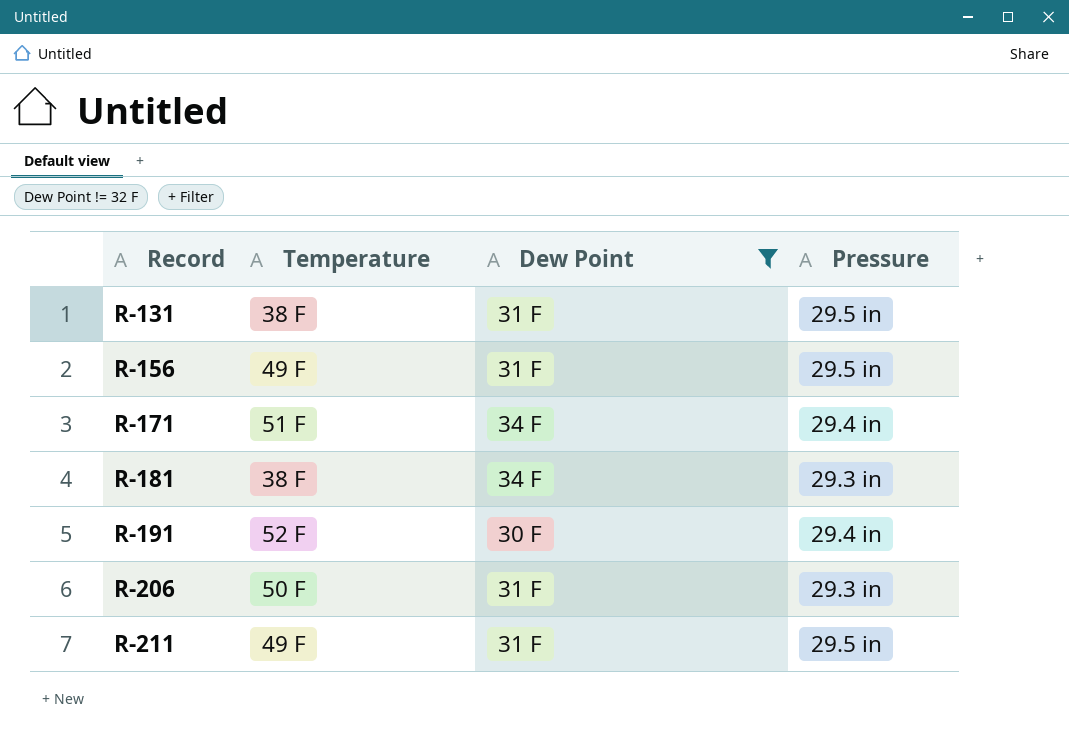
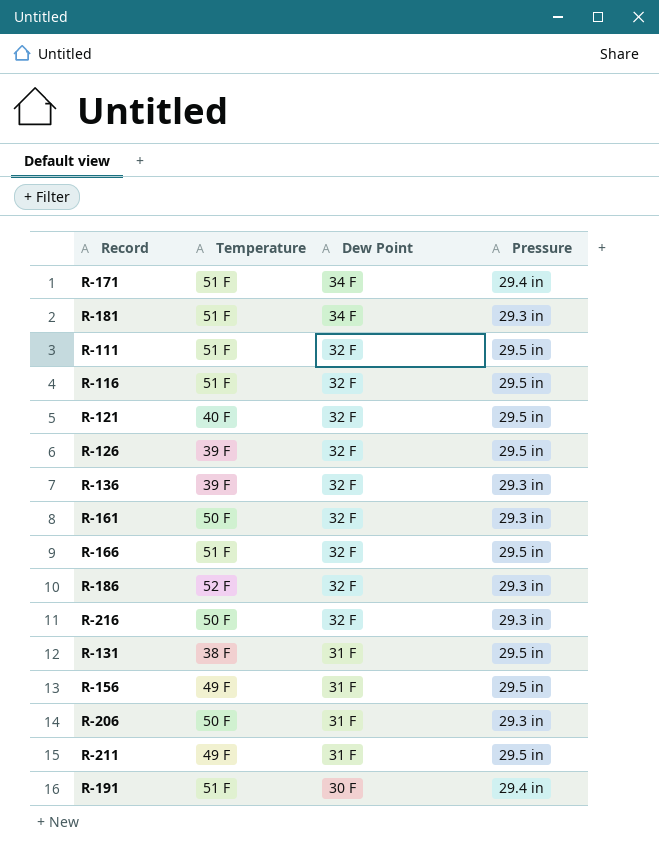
filter: Dew Point != 32 F -> none
row order: Record ascending -> Dew Point descending
R-181 | Temperature: 38 F -> 51 F
R-191 | Temperature: 52 F -> 51 F

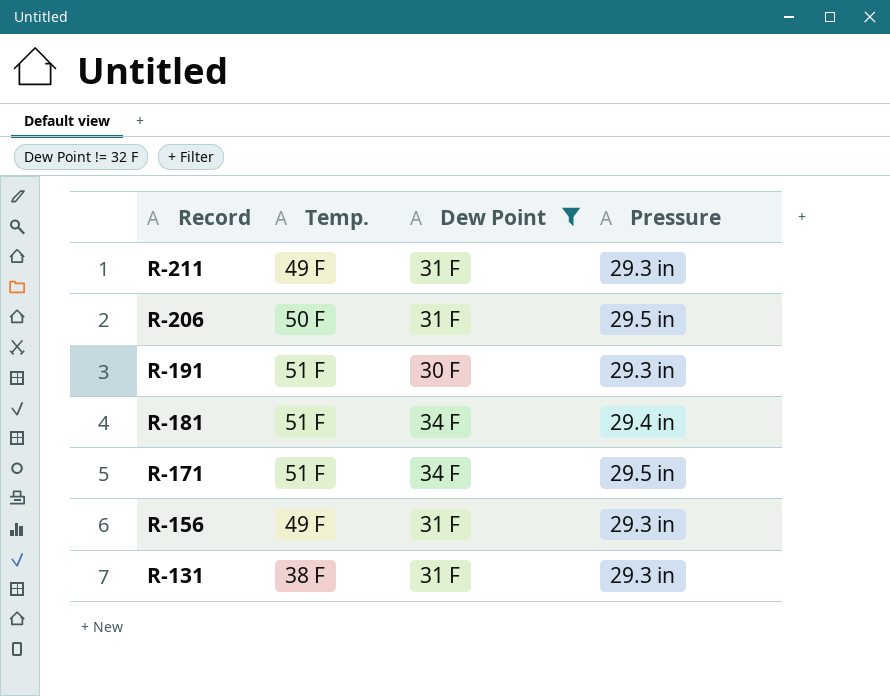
filter: none -> Dew Point != 32 F
row order: Dew Point descending -> Record descending
column name: Temperature -> Temp.
R-211 | Pressure: 29.5 in -> 29.3 in
R-206 | Pressure: 29.3 in -> 29.5 in
R-191 | Pressure: 29.4 in -> 29.3 in
R-181 | Pressure: 29.3 in -> 29.4 in
R-171 | Pressure: 29.4 in -> 29.5 in
R-156 | Pressure: 29.5 in -> 29.3 in
R-131 | Pressure: 29.5 in -> 29.3 in

